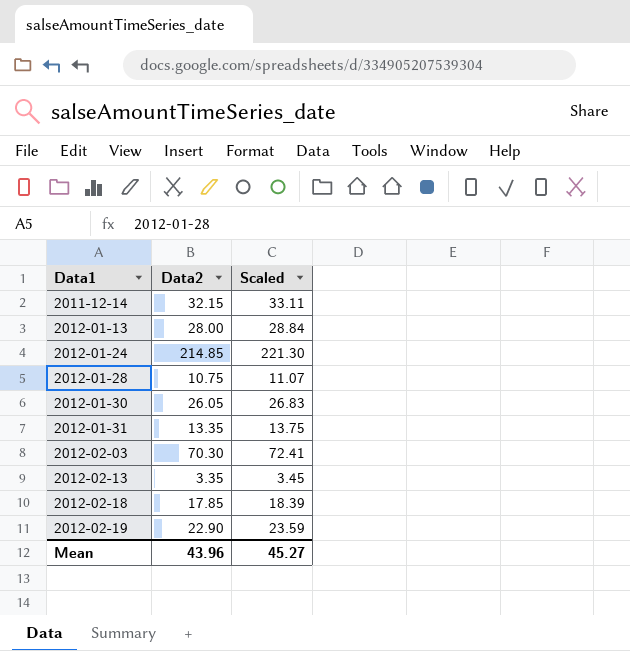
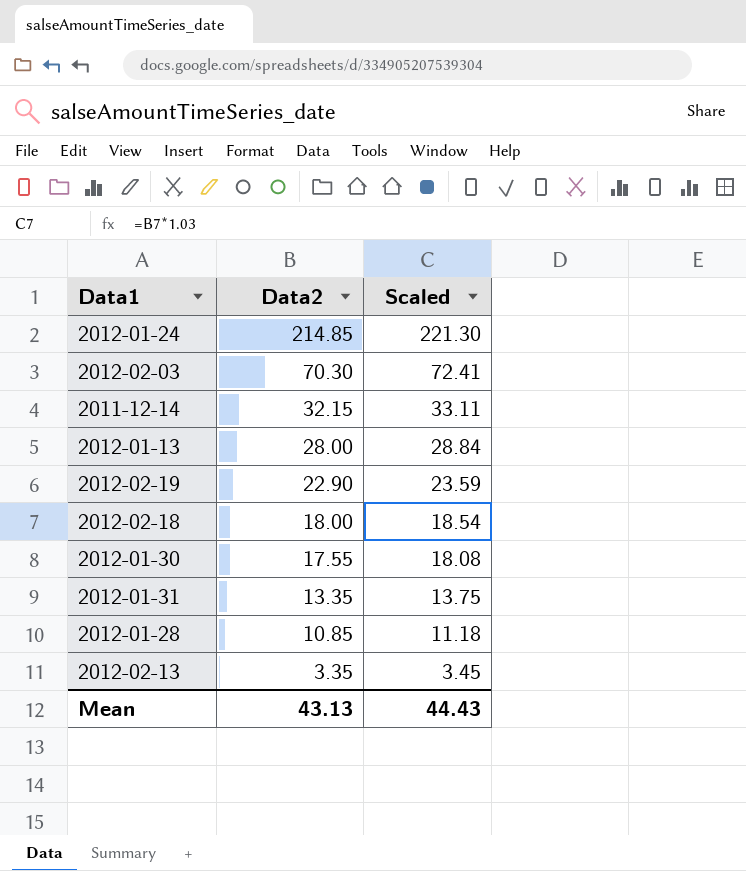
row order: Data1 ascending -> Data2 descending
2012-02-18 | Data2: 17.85 -> 18.00
2012-02-18 | Scaled: 18.39 -> 18.54
2012-01-30 | Data2: 26.05 -> 17.55
2012-01-30 | Scaled: 26.83 -> 18.08
2012-01-28 | Data2: 10.75 -> 10.85
2012-01-28 | Scaled: 11.07 -> 11.18
Mean | Data2: 43.96 -> 43.13
Mean | Scaled: 45.27 -> 44.43

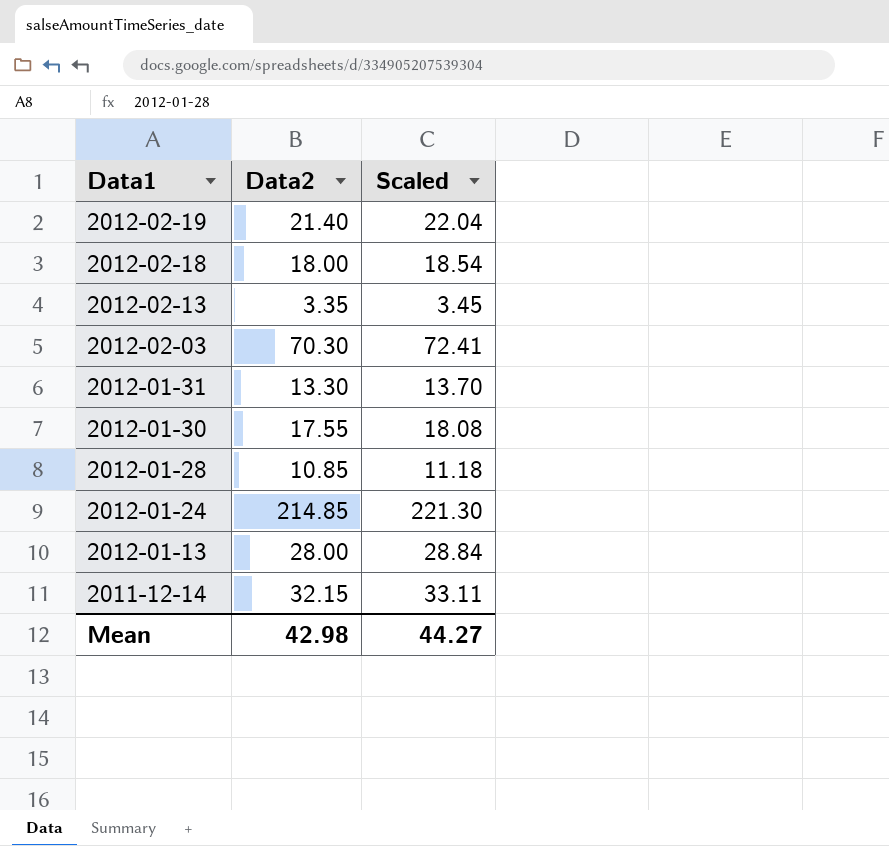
row order: Data2 descending -> Data1 descending
2012-02-19 | Data2: 22.90 -> 21.40
2012-02-19 | Scaled: 23.59 -> 22.04
2012-01-31 | Data2: 13.35 -> 13.30
2012-01-31 | Scaled: 13.75 -> 13.70
Mean | Data2: 43.13 -> 42.98
Mean | Scaled: 44.43 -> 44.27

